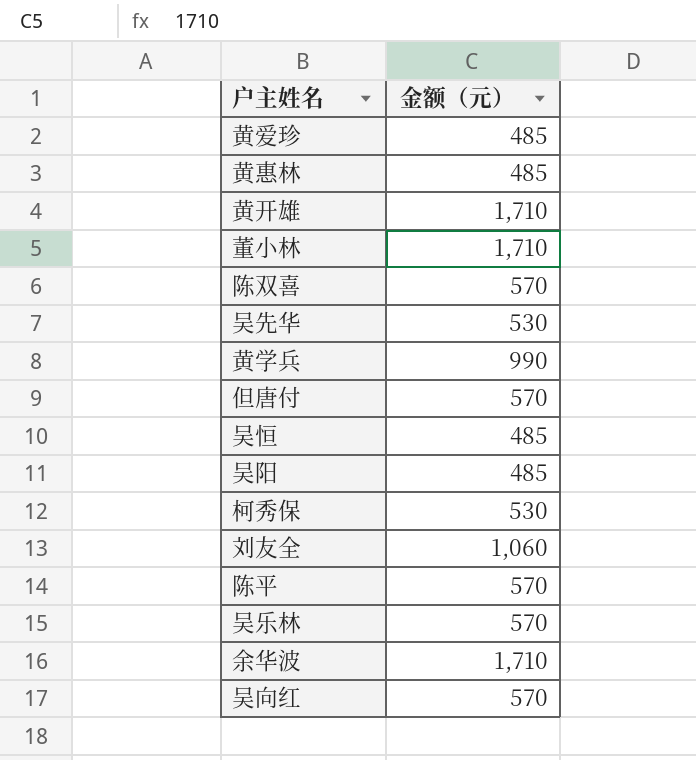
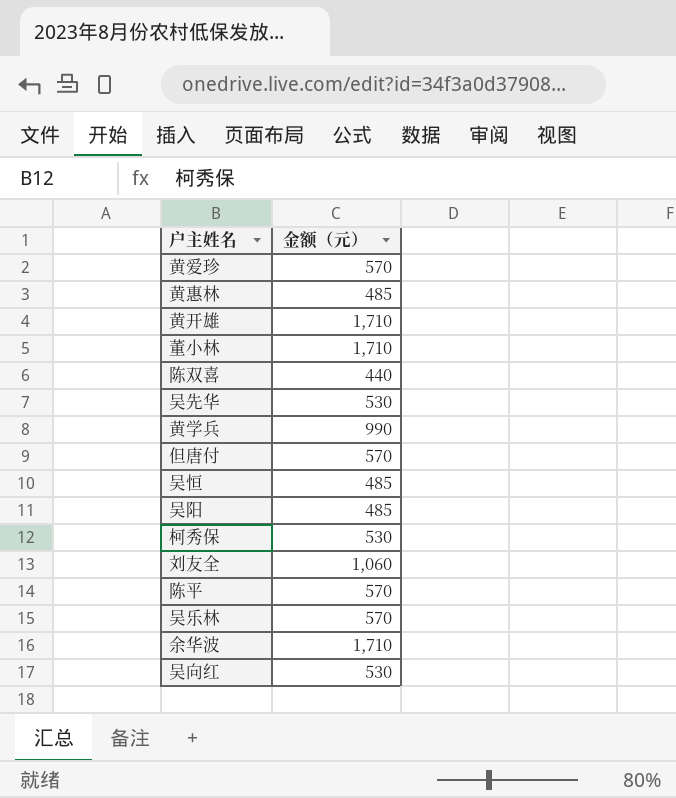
黄爱珍 | 金额（元）: 485 -> 570
陈双喜 | 金额（元）: 570 -> 440
吴向红 | 金额（元）: 570 -> 530

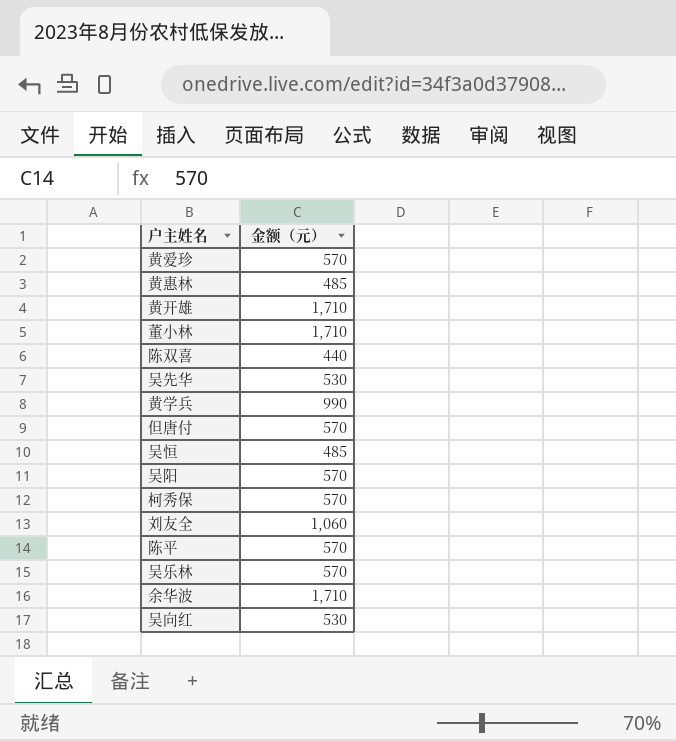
吴阳 | 金额（元）: 485 -> 570
柯秀保 | 金额（元）: 530 -> 570

